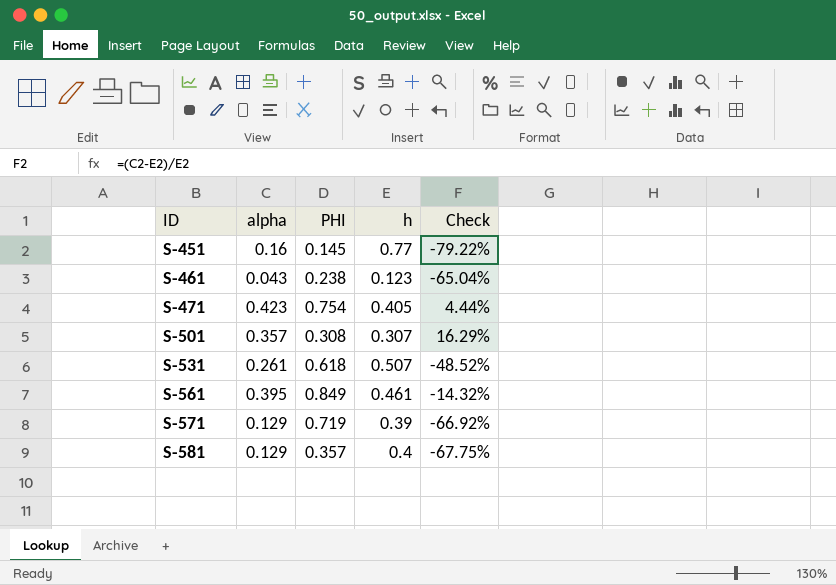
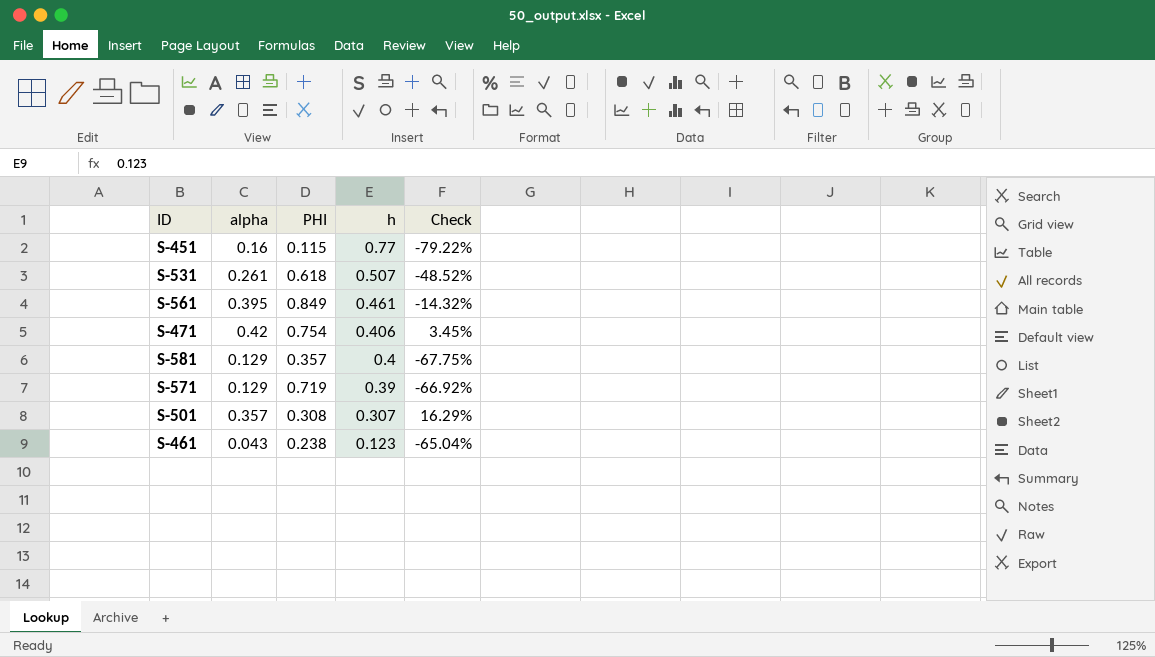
row order: ID ascending -> h descending
S-451 | PHI: 0.145 -> 0.115
S-471 | alpha: 0.423 -> 0.42
S-471 | h: 0.405 -> 0.406
S-471 | Check: 4.44% -> 3.45%

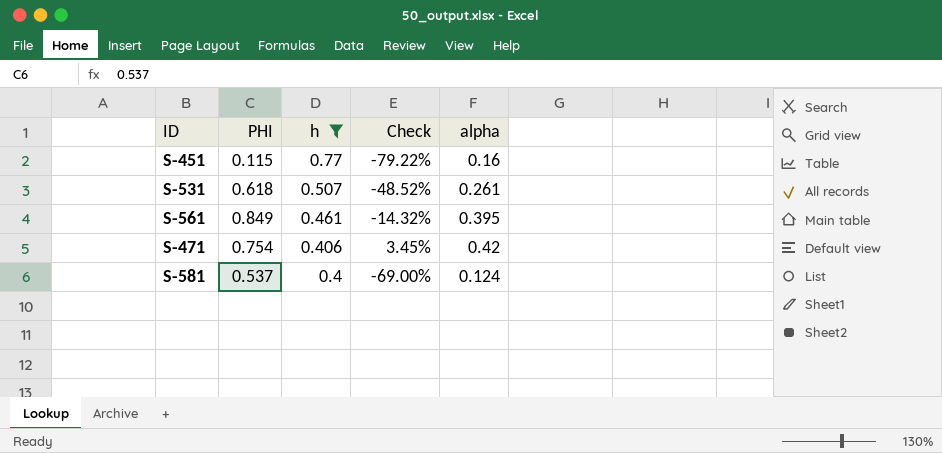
filter: none -> h >= 0.4
column alpha | position: 2 -> 5
S-581 | PHI: 0.357 -> 0.537
S-581 | Check: -67.75% -> -69.00%
S-581 | alpha: 0.129 -> 0.124

